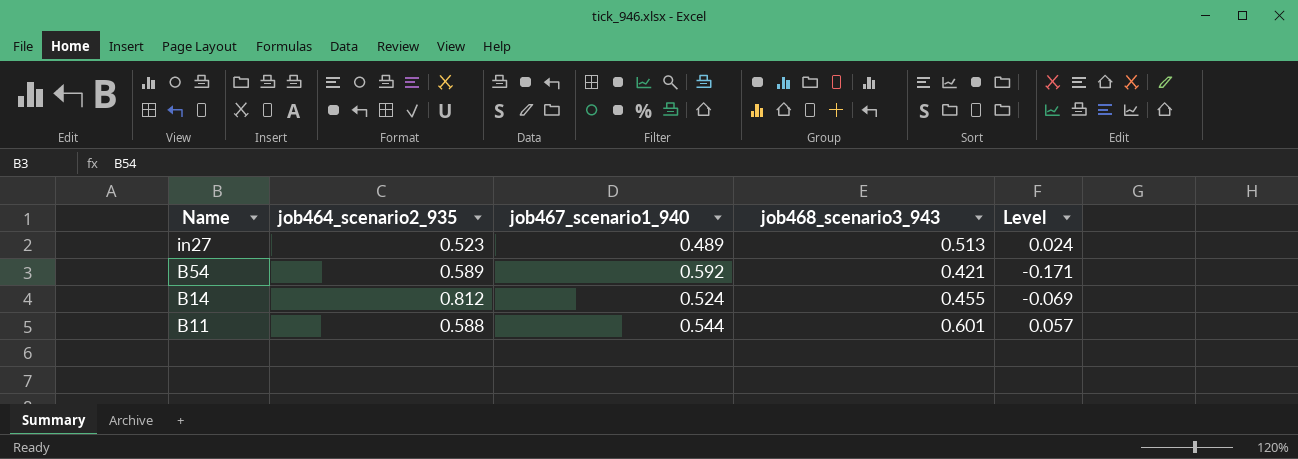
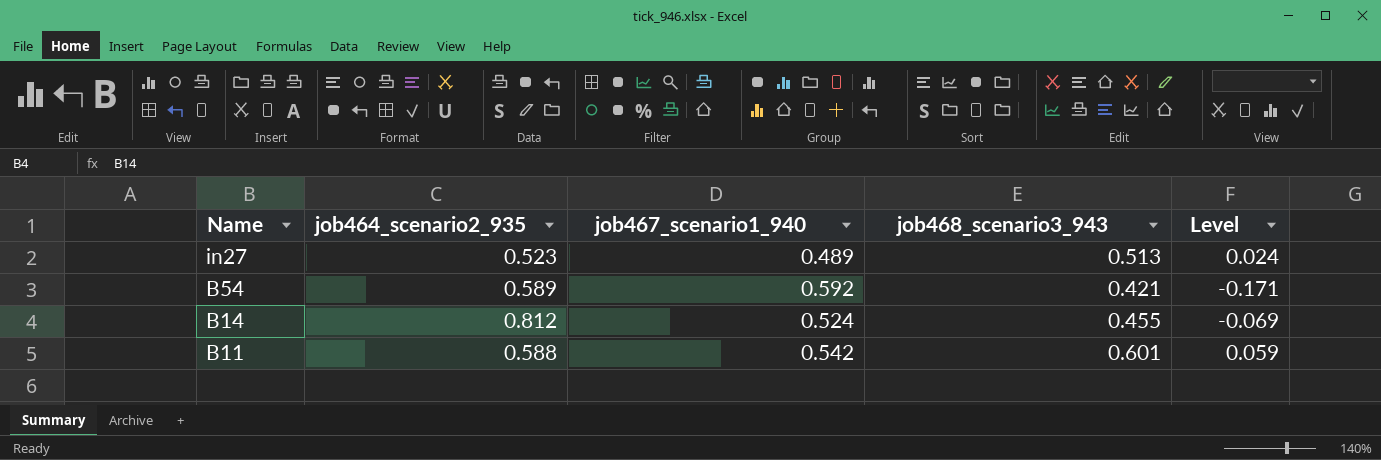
B11 | job467_scenario1_940: 0.544 -> 0.542
B11 | Level: 0.057 -> 0.059

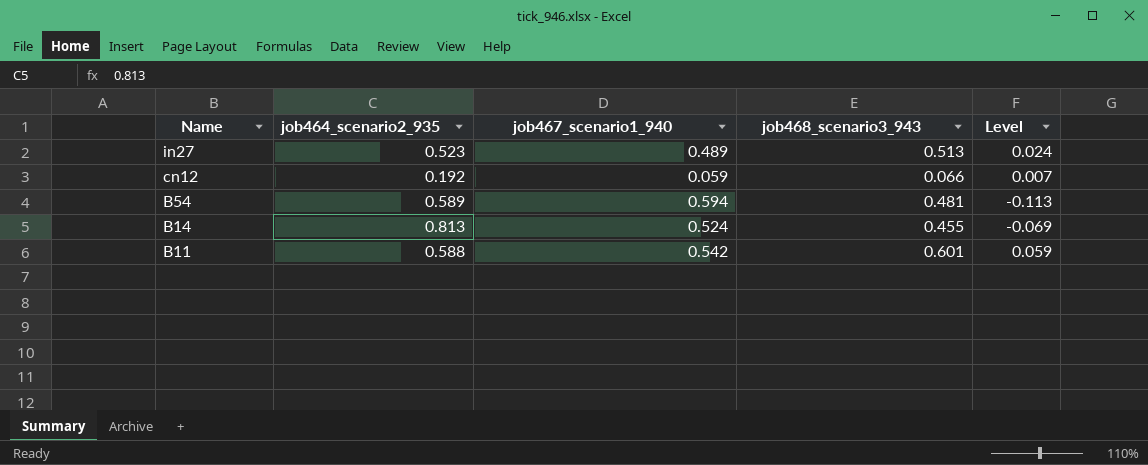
row cn12: none -> 0.192 | 0.059 | 0.066 | 0.007
B54 | job467_scenario1_940: 0.592 -> 0.594
B54 | job468_scenario3_943: 0.421 -> 0.481
B54 | Level: -0.171 -> -0.113
B14 | job464_scenario2_935: 0.812 -> 0.813

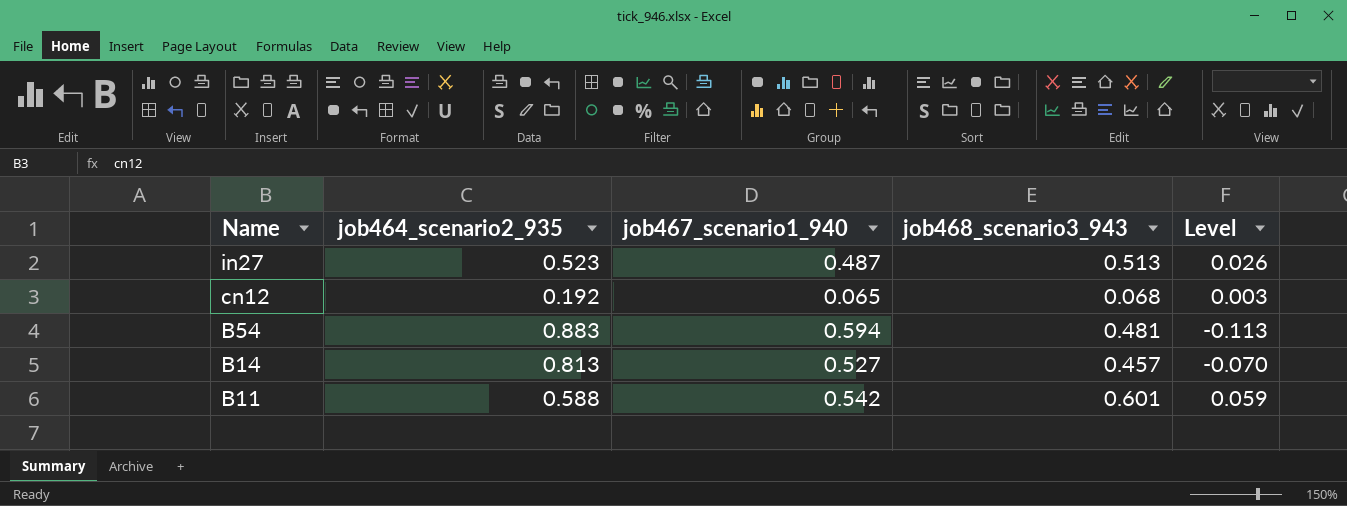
in27 | job467_scenario1_940: 0.489 -> 0.487
in27 | Level: 0.024 -> 0.026
cn12 | job467_scenario1_940: 0.059 -> 0.065
cn12 | job468_scenario3_943: 0.066 -> 0.068
cn12 | Level: 0.007 -> 0.003
B54 | job464_scenario2_935: 0.589 -> 0.883
B14 | job467_scenario1_940: 0.524 -> 0.527
B14 | job468_scenario3_943: 0.455 -> 0.457
B14 | Level: -0.069 -> -0.070

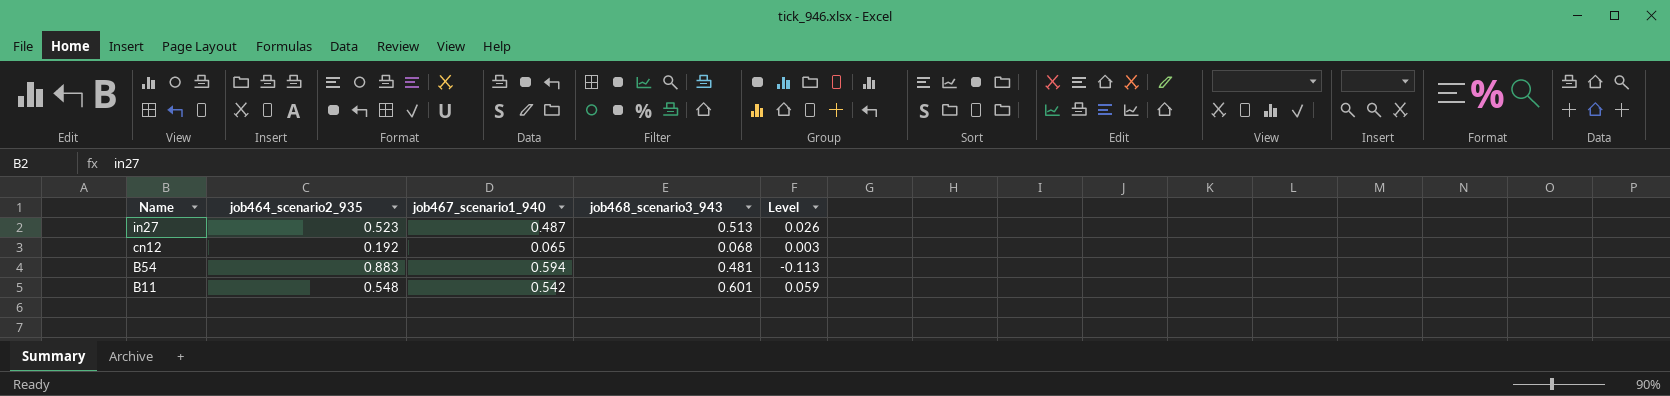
row B14: 0.813 | 0.527 | 0.457 | -0.070 -> none
B11 | job464_scenario2_935: 0.588 -> 0.548

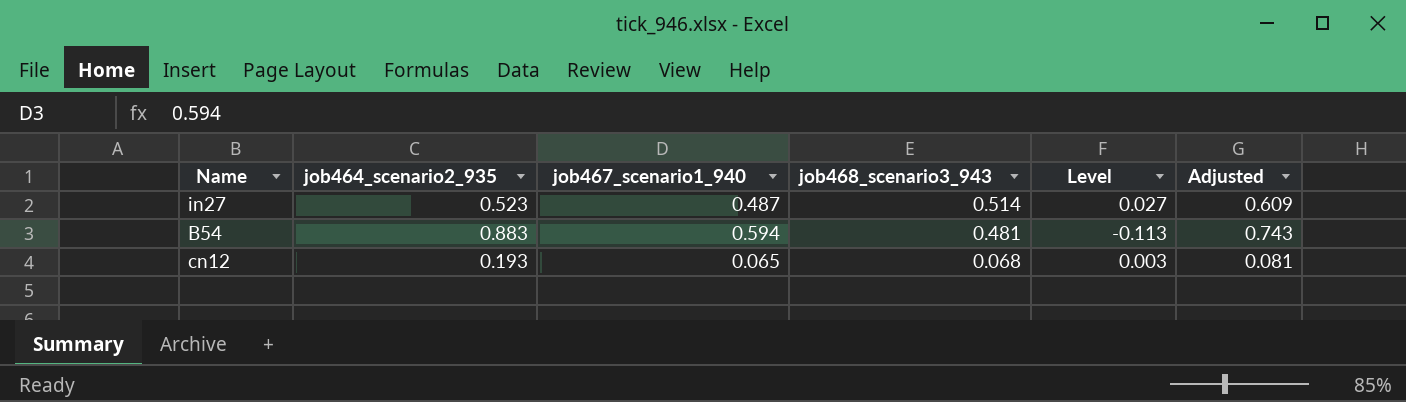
row order: Name descending -> job468_scenario3_943 descending
column Adjusted | formula: none -> [job467_scenario1_940] * 1.25
row B11: 0.548 | 0.542 | 0.601 | 0.059 -> none
in27 | job468_scenario3_943: 0.513 -> 0.514
in27 | Level: 0.026 -> 0.027
cn12 | job464_scenario2_935: 0.192 -> 0.193

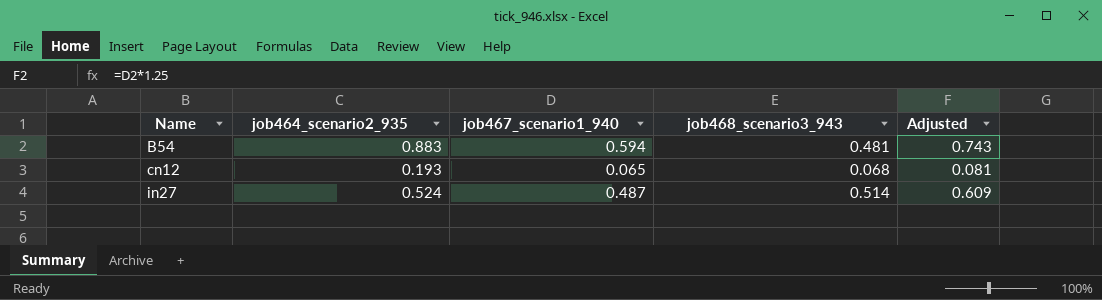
row order: job468_scenario3_943 descending -> Name ascending
column Level | formula: [job468_scenario3_943] - [job467_scenario1_940] -> none
in27 | job464_scenario2_935: 0.523 -> 0.524

